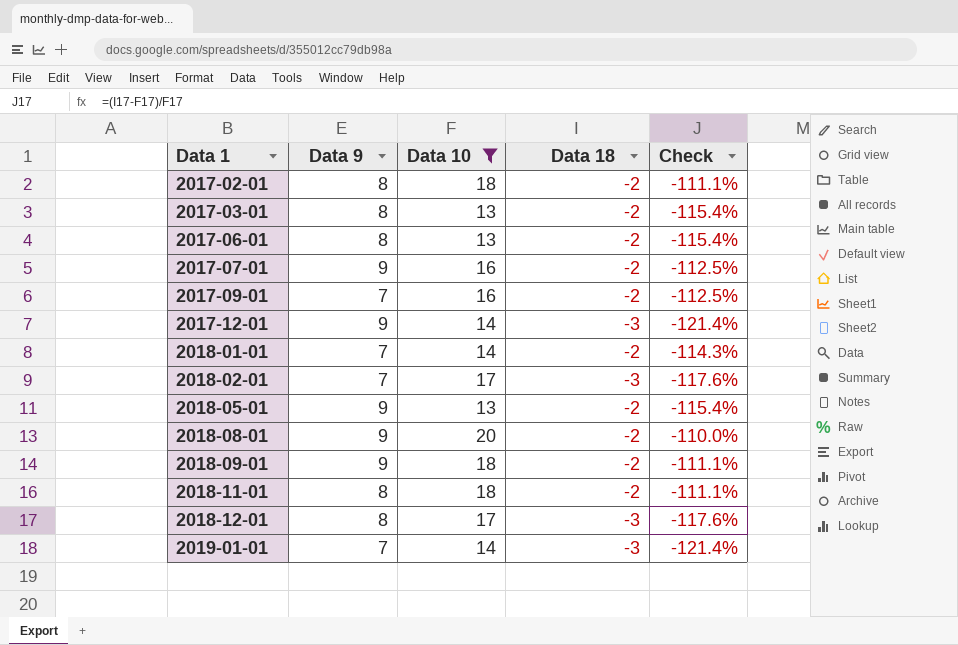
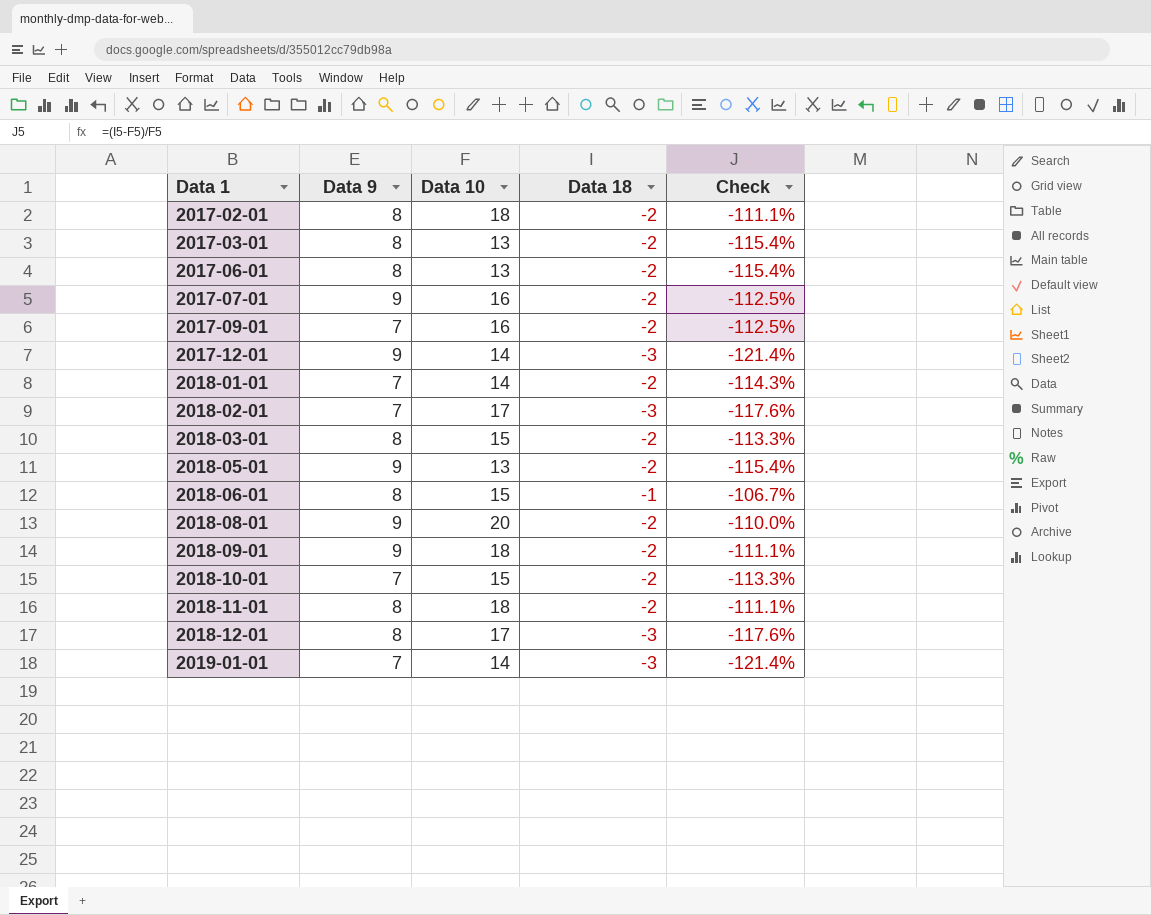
filter: Data 10 != 15 -> none

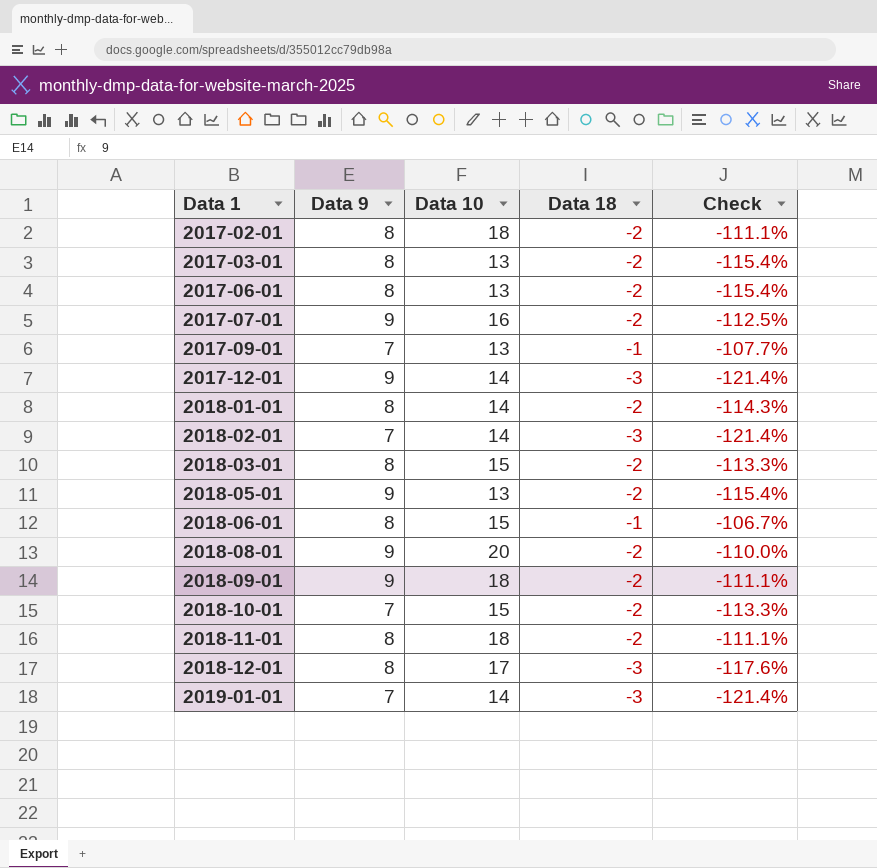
2017-09-01 | Data 10: 16 -> 13
2017-09-01 | Data 18: -2 -> -1
2017-09-01 | Check: -112.5% -> -107.7%
2018-01-01 | Data 9: 7 -> 8
2018-02-01 | Data 10: 17 -> 14
2018-02-01 | Check: -117.6% -> -121.4%

